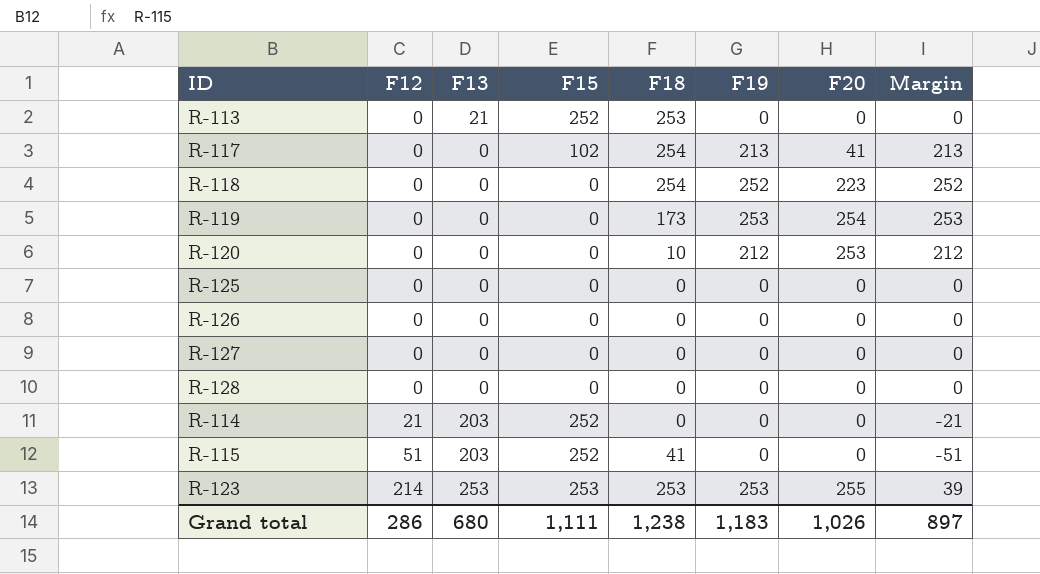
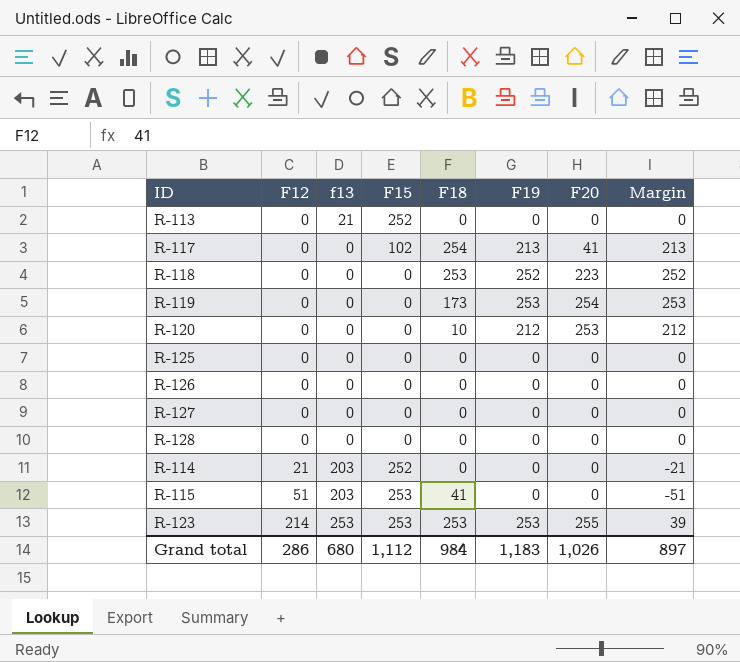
column name: F13 -> f13
R-113 | F18: 253 -> 0
R-118 | F18: 254 -> 253
R-115 | F15: 252 -> 253
Grand total | F15: 1,111 -> 1,112
Grand total | F18: 1,238 -> 984

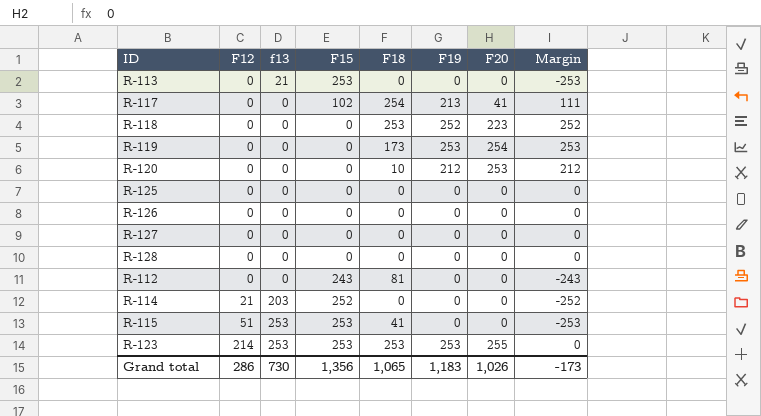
column Margin | formula: [F19] - [F12] -> [F19] - [F15]
R-113 | F15: 252 -> 253
row R-112: none -> 0 | 0 | 243 | 81 | 0 | 0 | -243
R-115 | f13: 203 -> 253
Grand total | f13: 680 -> 730
Grand total | F15: 1,112 -> 1,356
Grand total | F18: 984 -> 1,065
Grand total | Margin: 897 -> -173

